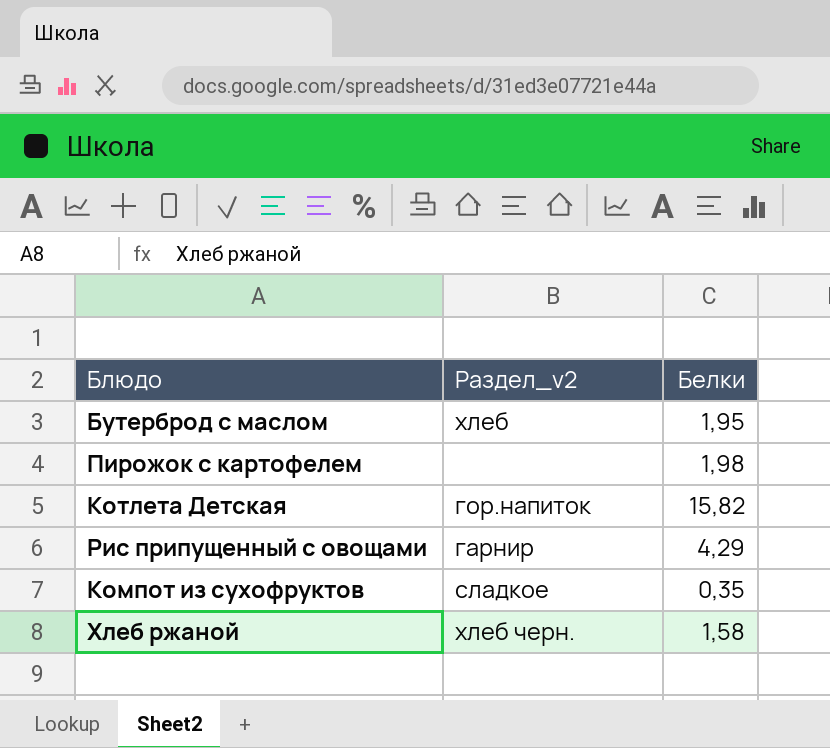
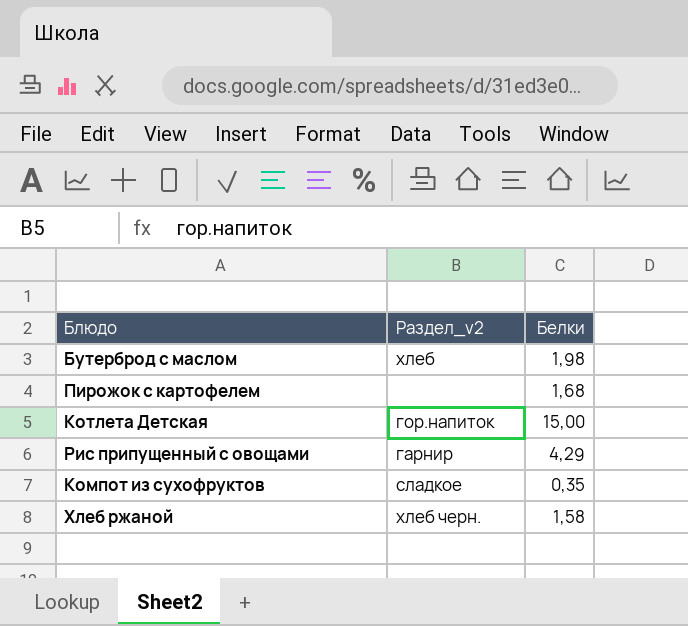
Бутерброд с маслом | Белки: 1,95 -> 1,98
Пирожок с картофелем | Белки: 1,98 -> 1,68
Котлета Детская | Белки: 15,82 -> 15,00

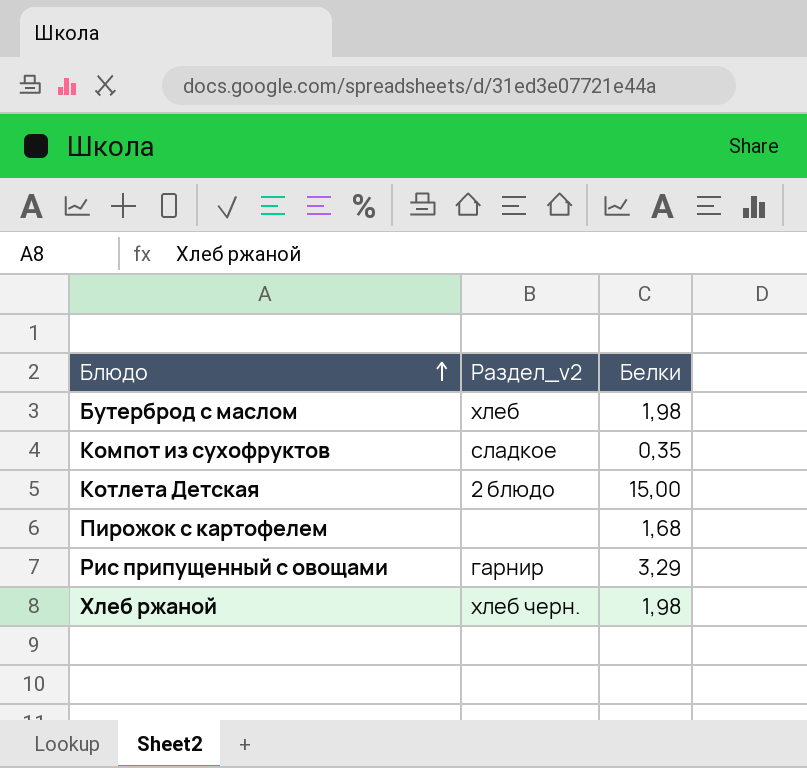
row order: none -> Блюдо ascending
Котлета Детская | Раздел_v2: гор.напиток -> 2 блюдо
Рис припущенный с овощами | Белки: 4,29 -> 3,29
Хлеб ржаной | Белки: 1,58 -> 1,98

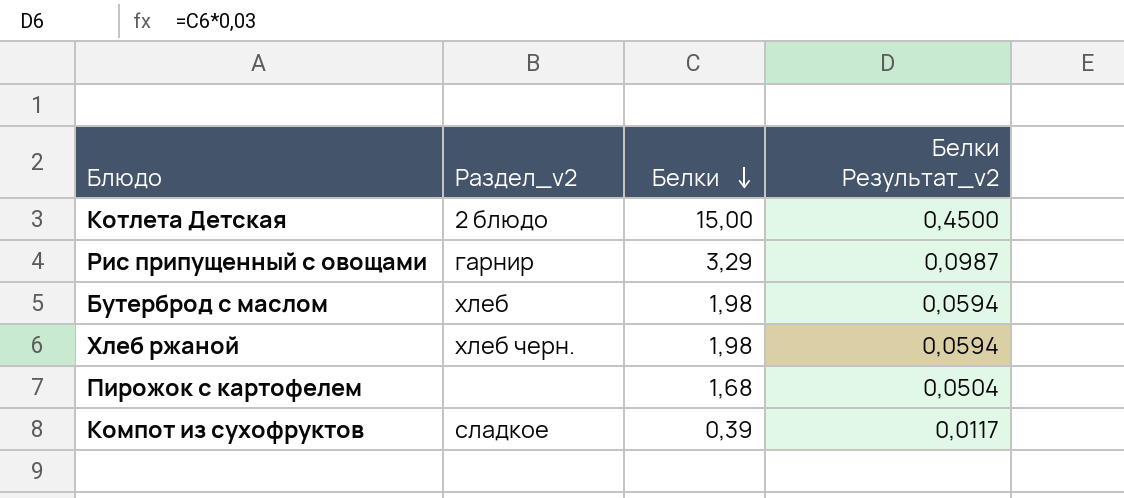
row order: Блюдо ascending -> Белки descending
column Белки Результат_v2 | formula: none -> [Белки] * 0,03
Компот из сухофруктов | Белки: 0,35 -> 0,39

